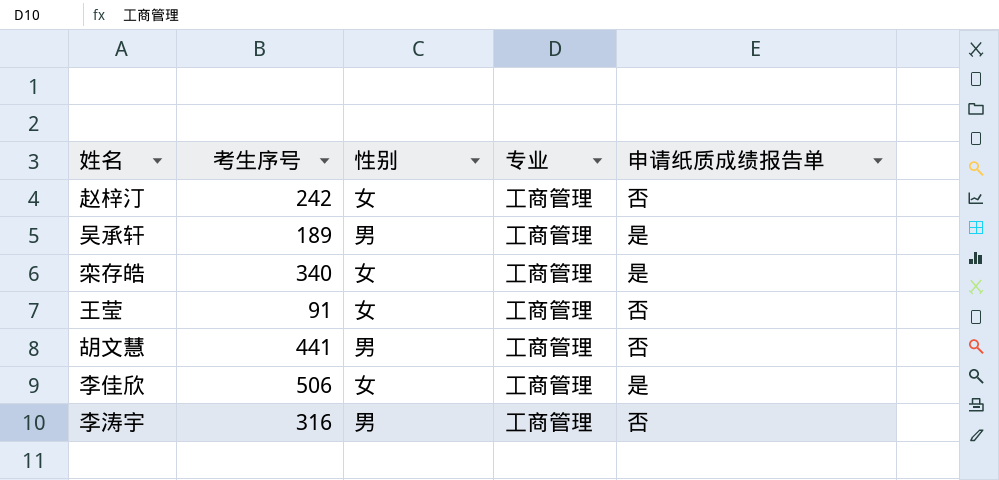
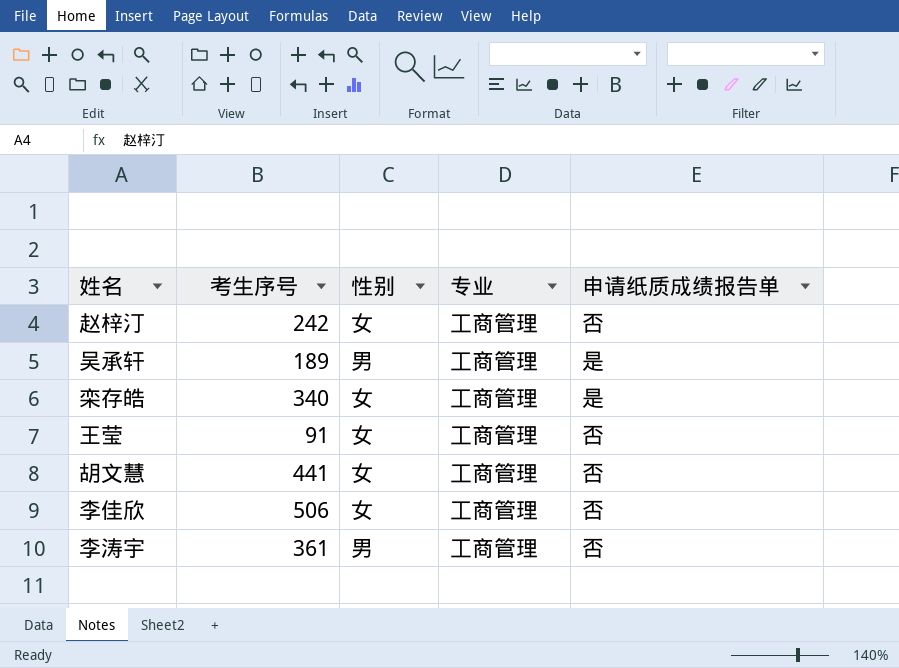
胡文慧 | 性别: 男 -> 女
李佳欣 | 申请纸质成绩报告单: 是 -> 否
李涛宇 | 考生序号: 316 -> 361

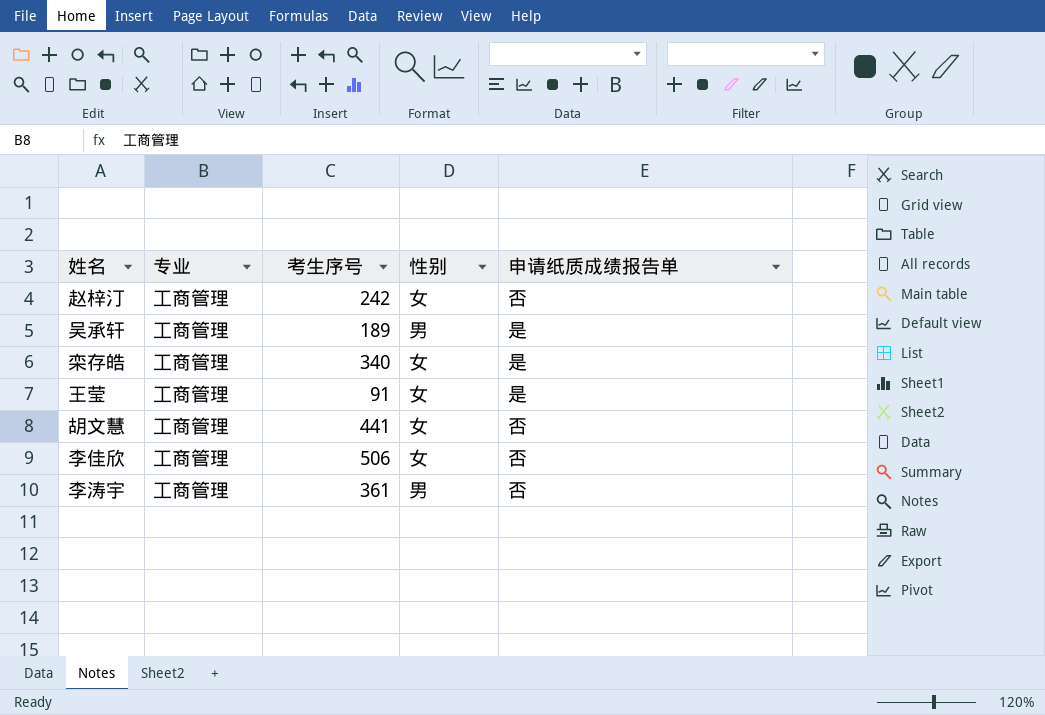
column 专业 | position: 4 -> 2
王莹 | 申请纸质成绩报告单: 否 -> 是

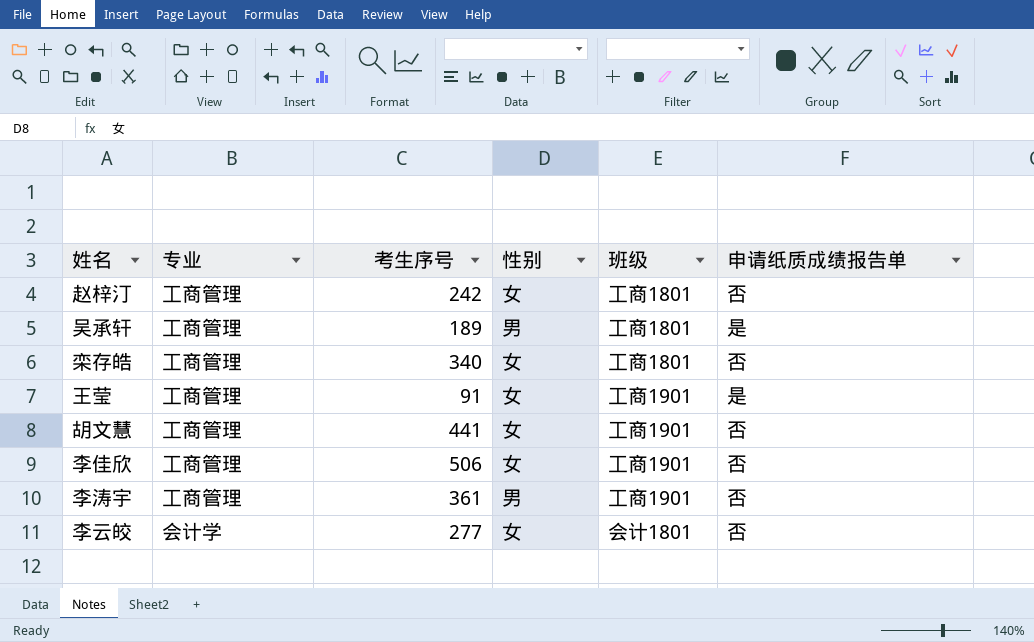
column 班级 | position: none -> 5
栾存皓 | 申请纸质成绩报告单: 是 -> 否
row 李云皎: none -> 会计学 | 277 | 女 | 会计1801 | 否

